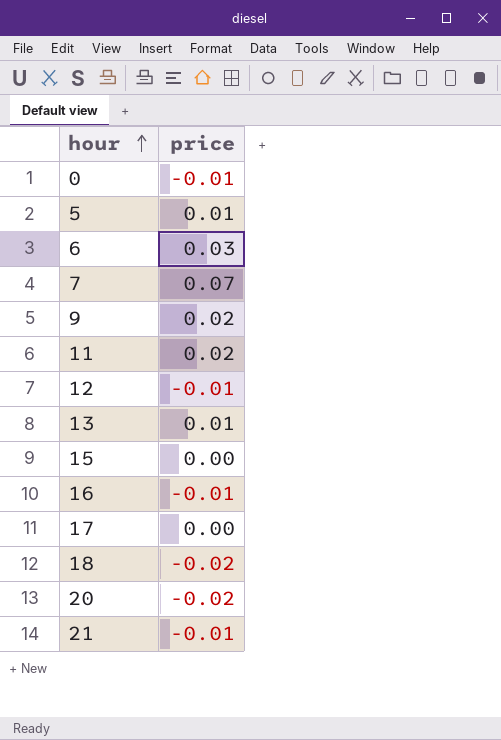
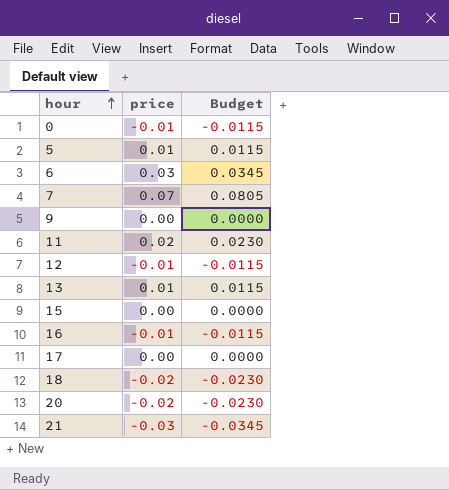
column Budget | formula: none -> [price] * 1.15
9 | price: 0.02 -> 0.00
21 | price: -0.01 -> -0.03

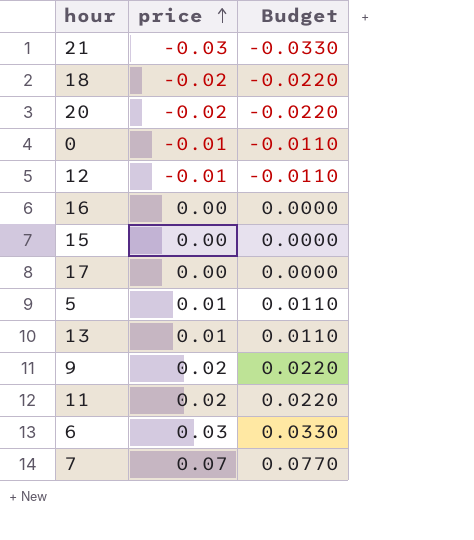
row order: hour ascending -> price ascending
column Budget | formula: [price] * 1.15 -> [price] * 1.1
16 | price: -0.01 -> 0.00
9 | price: 0.00 -> 0.02

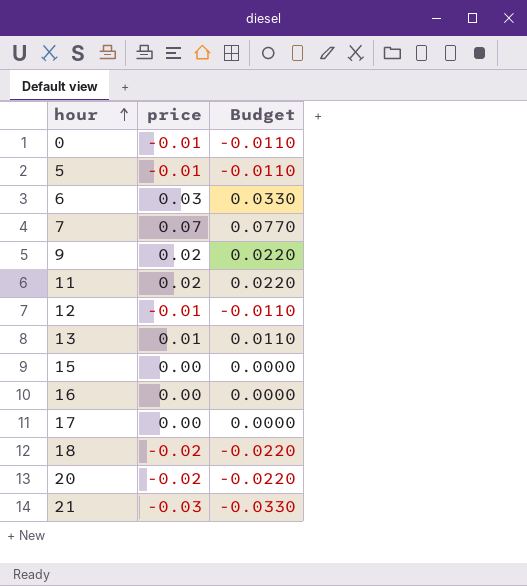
row order: price ascending -> hour ascending
5 | price: 0.01 -> -0.01
5 | Budget: 0.0110 -> -0.0110

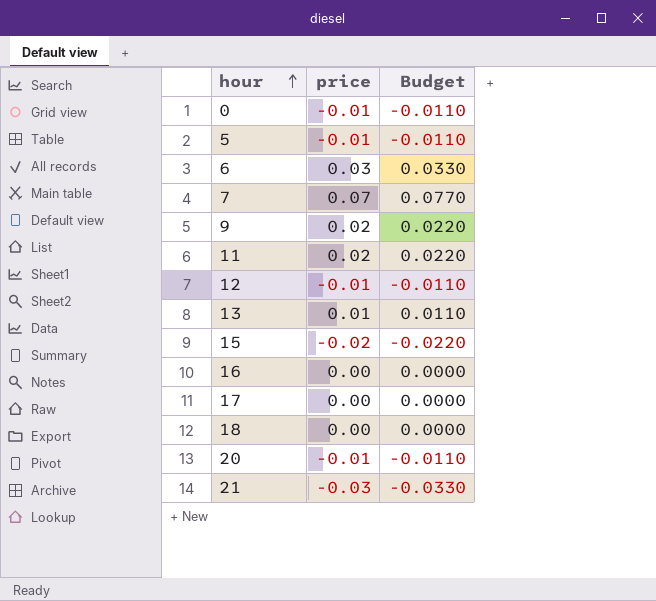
15 | price: 0.00 -> -0.02
15 | Budget: 0.0000 -> -0.0220
18 | price: -0.02 -> 0.00
18 | Budget: -0.0220 -> 0.0000
20 | price: -0.02 -> -0.01
20 | Budget: -0.0220 -> -0.0110

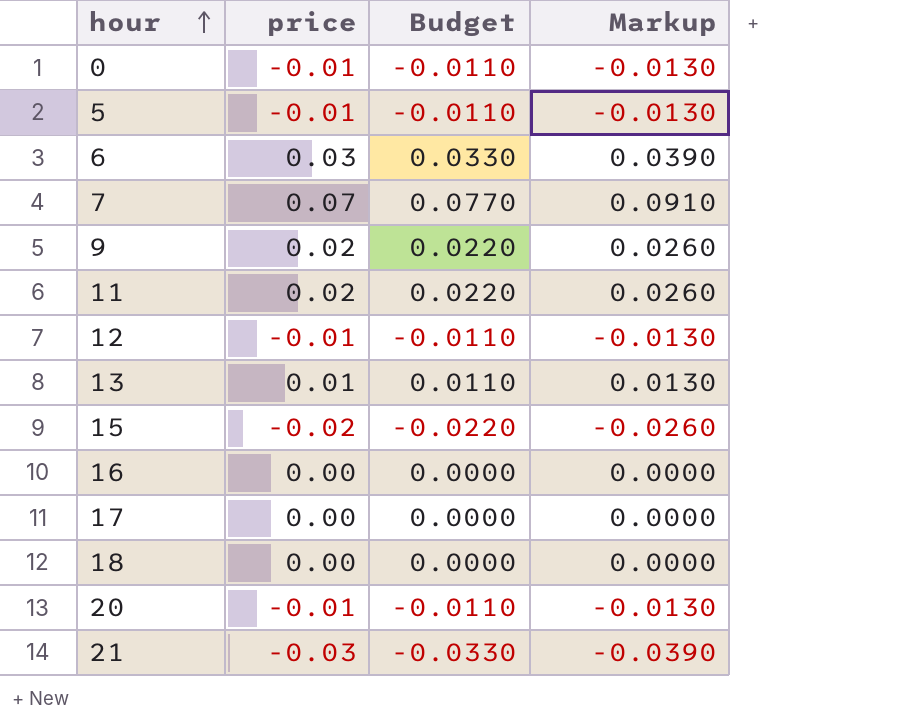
column Markup | formula: none -> [price] * 1.3

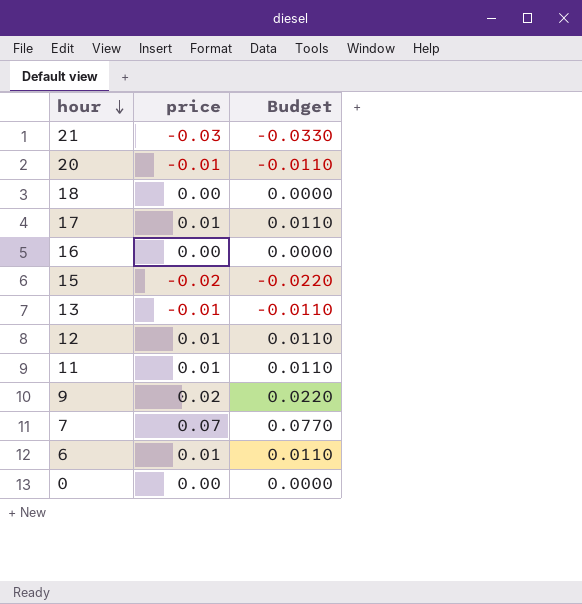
row order: hour ascending -> hour descending
column Markup | formula: [price] * 1.3 -> none
row 5: -0.01 | -0.0110 | -0.0130 -> none
17 | price: 0.00 -> 0.01
17 | Budget: 0.0000 -> 0.0110
13 | price: 0.01 -> -0.01
13 | Budget: 0.0110 -> -0.0110
12 | price: -0.01 -> 0.01
12 | Budget: -0.0110 -> 0.0110
11 | price: 0.02 -> 0.01
11 | Budget: 0.0220 -> 0.0110
6 | price: 0.03 -> 0.01
6 | Budget: 0.0330 -> 0.0110
0 | price: -0.01 -> 0.00
0 | Budget: -0.0110 -> 0.0000

